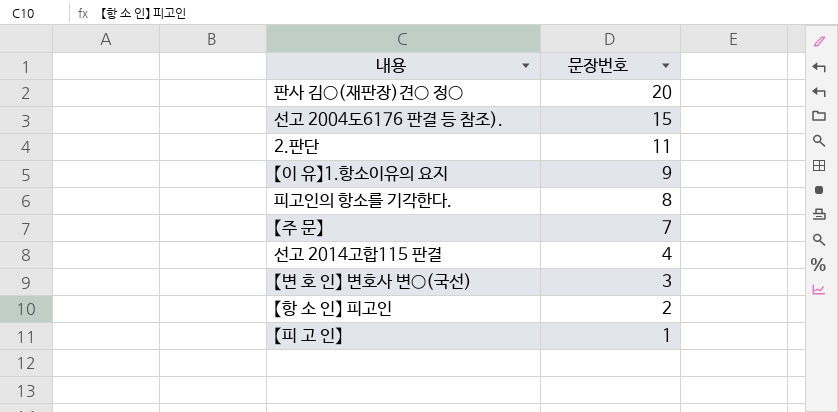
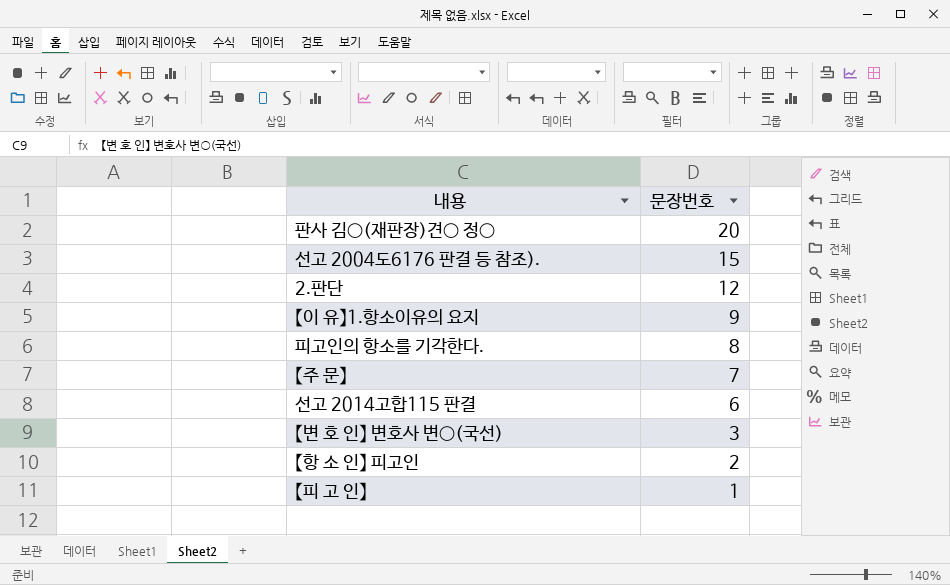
2.판단 | 문장번호: 11 -> 12
선고 2014고합115 판결 | 문장번호: 4 -> 6

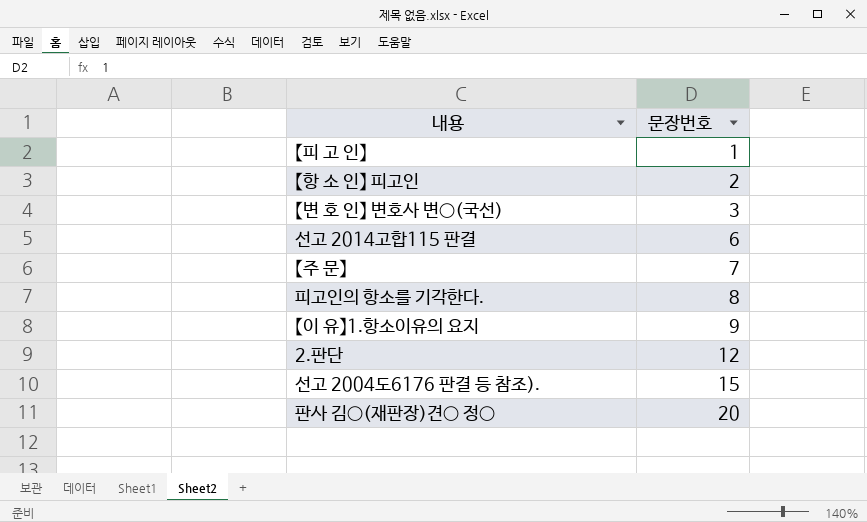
row order: 문장번호 descending -> 문장번호 ascending

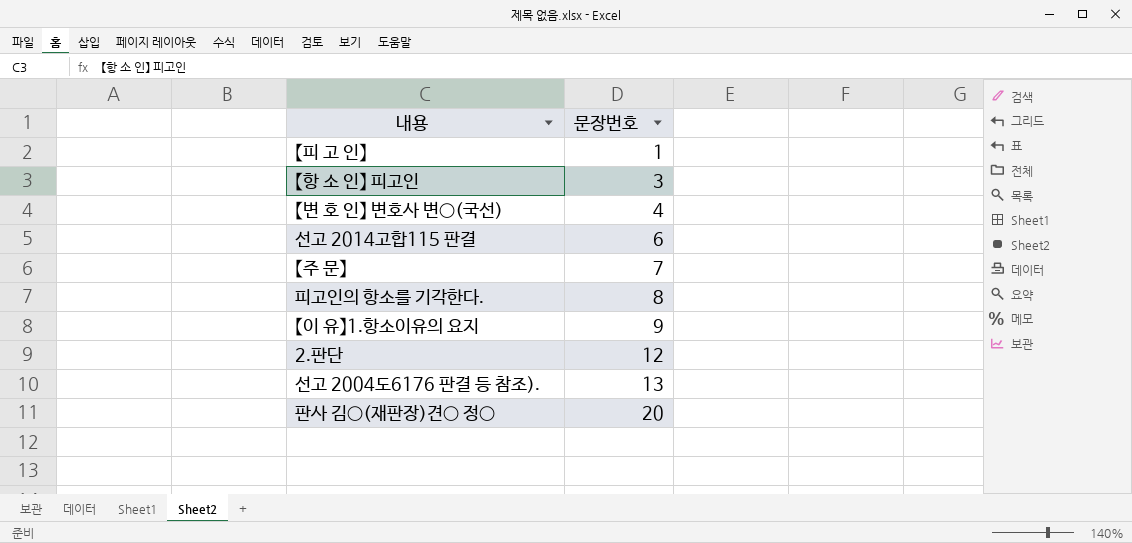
【항 소 인】 피고인 | 문장번호: 2 -> 3
【변 호 인】 변호사 변○(국선) | 문장번호: 3 -> 4
선고 2004도6176 판결 등 참조). | 문장번호: 15 -> 13

